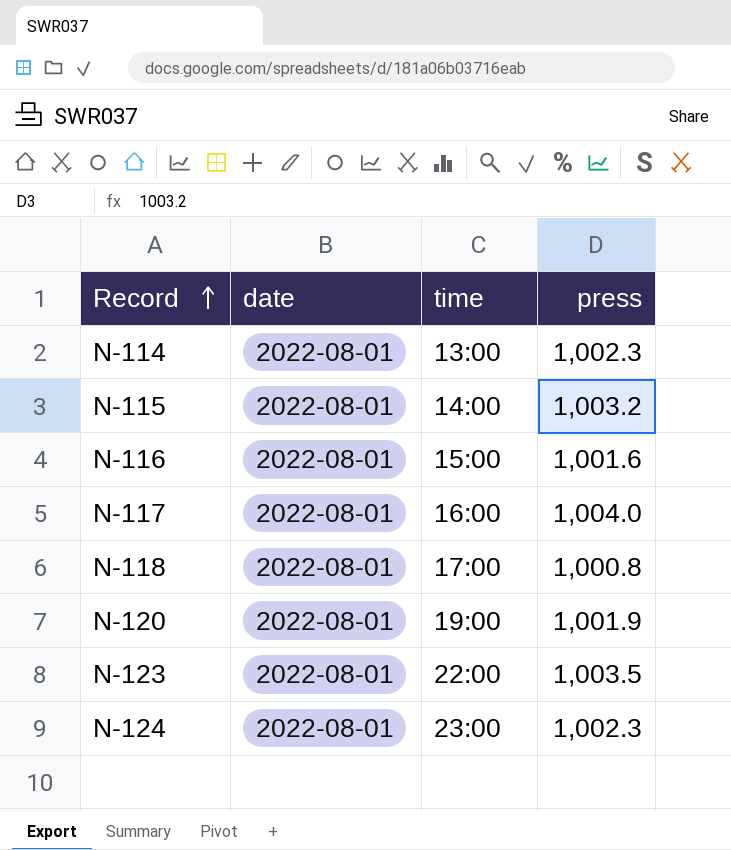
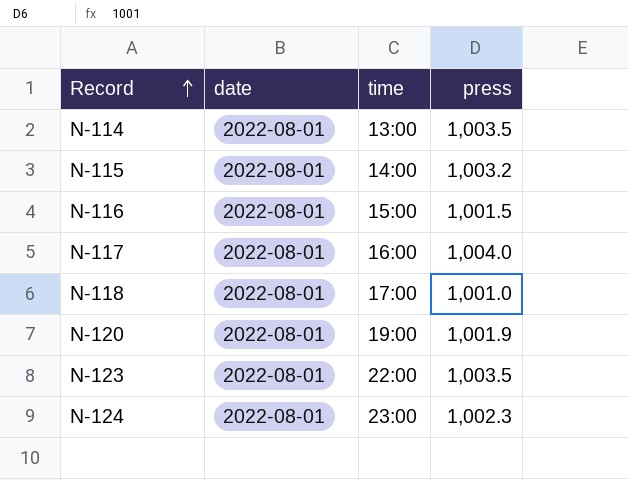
N-114 | press: 1,002.3 -> 1,003.5
N-116 | press: 1,001.6 -> 1,001.5
N-118 | press: 1,000.8 -> 1,001.0

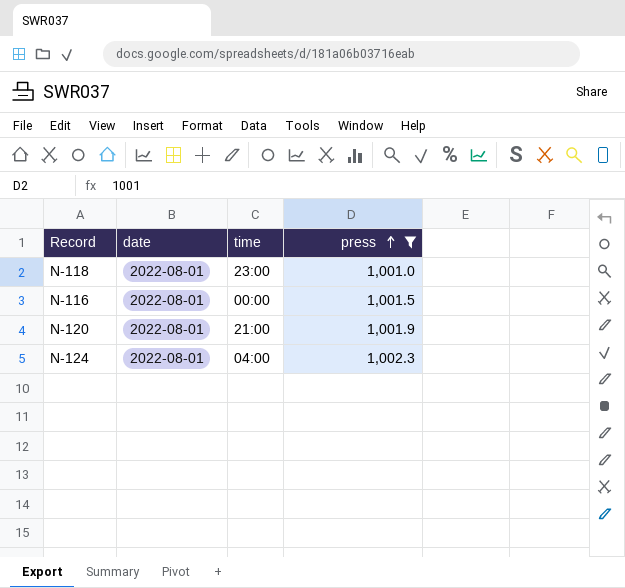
filter: none -> press <= 1,002.3
row order: Record ascending -> press ascending
N-118 | time: 17:00 -> 23:00
N-116 | time: 15:00 -> 00:00
N-120 | time: 19:00 -> 21:00
N-124 | time: 23:00 -> 04:00

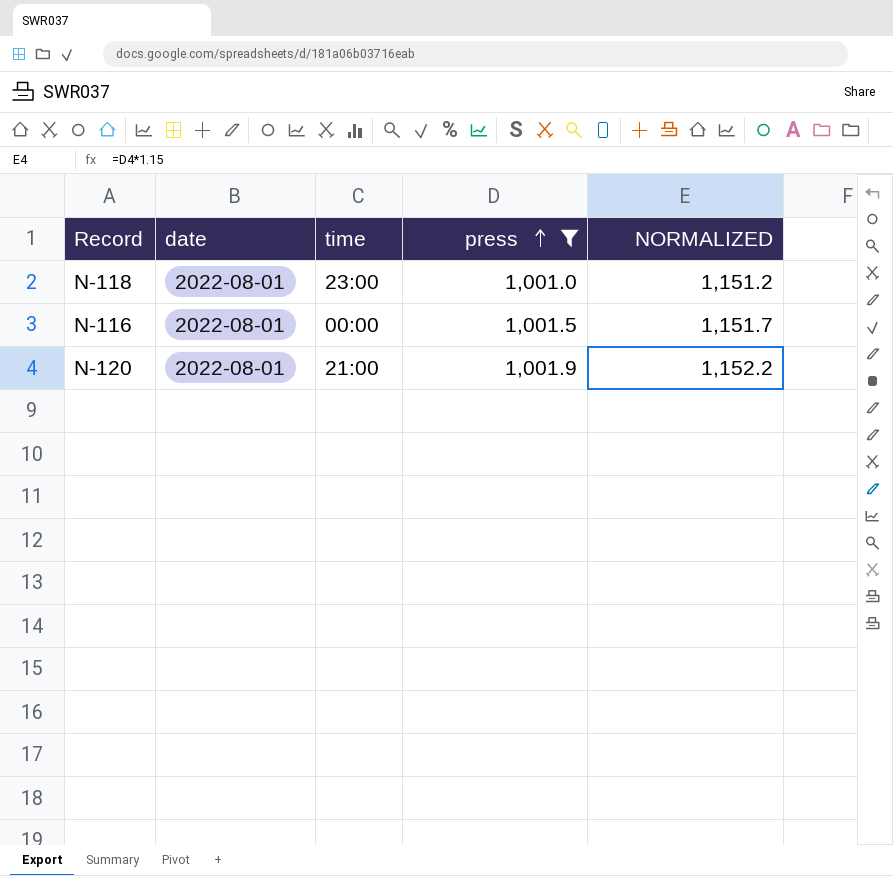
column NORMALIZED | formula: none -> [press] * 1.15
row N-124: 2022-08-01 | 04:00 | 1,002.3 -> none

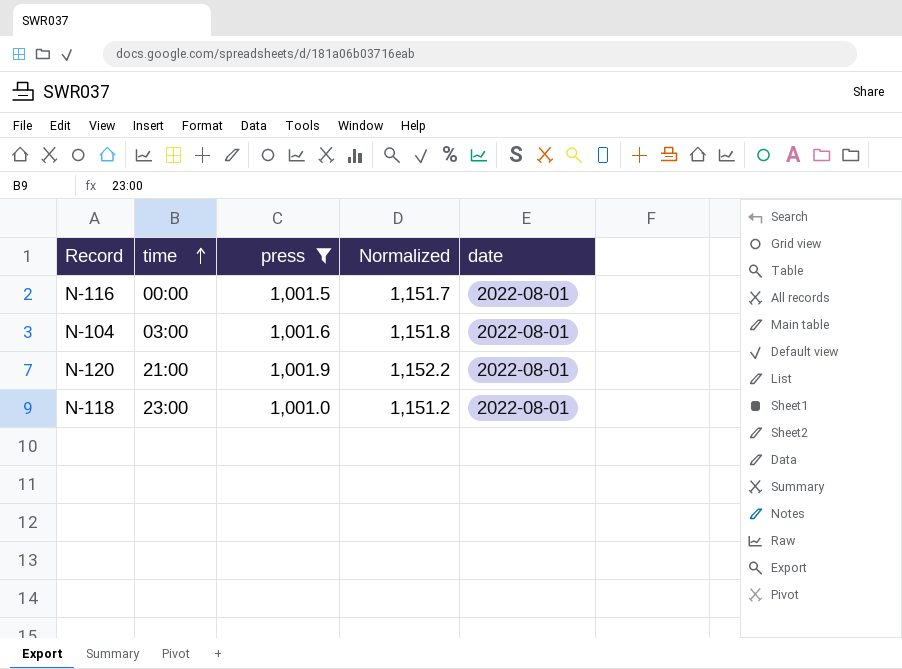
row order: press ascending -> time ascending
column name: NORMALIZED -> Normalized
column date | position: 2 -> 5
row N-104: none -> 03:00 | 1,001.6 | 1,151.8 | 2022-08-01

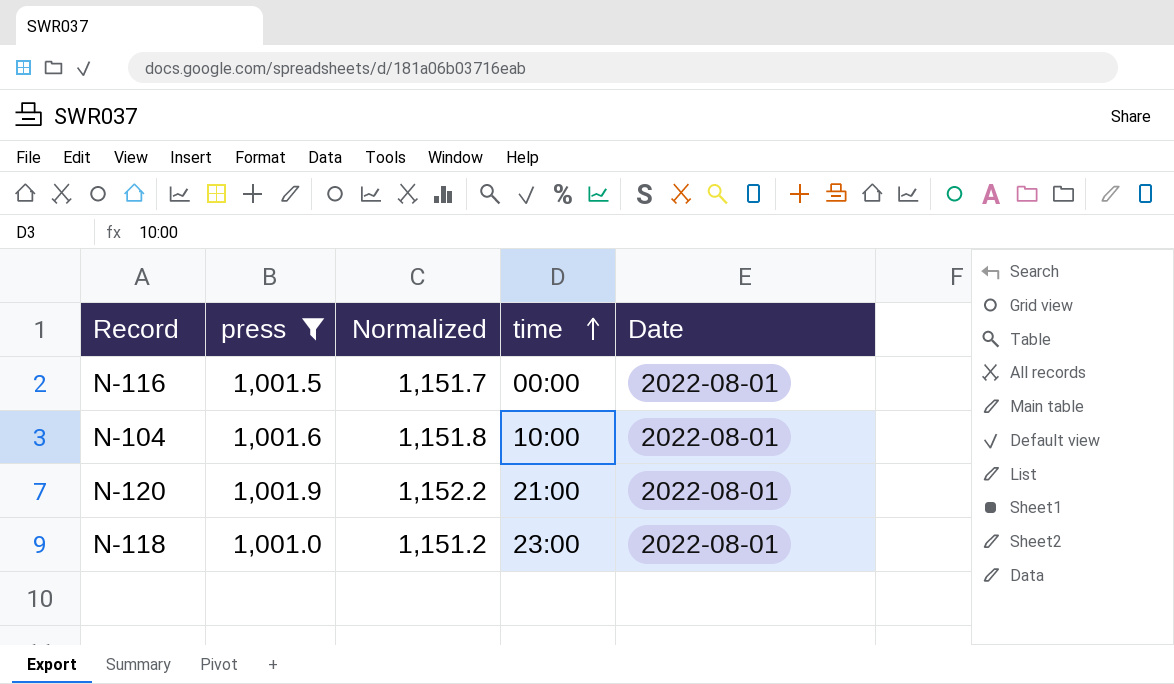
column time | position: 2 -> 4
column name: date -> Date
N-104 | time: 03:00 -> 10:00

